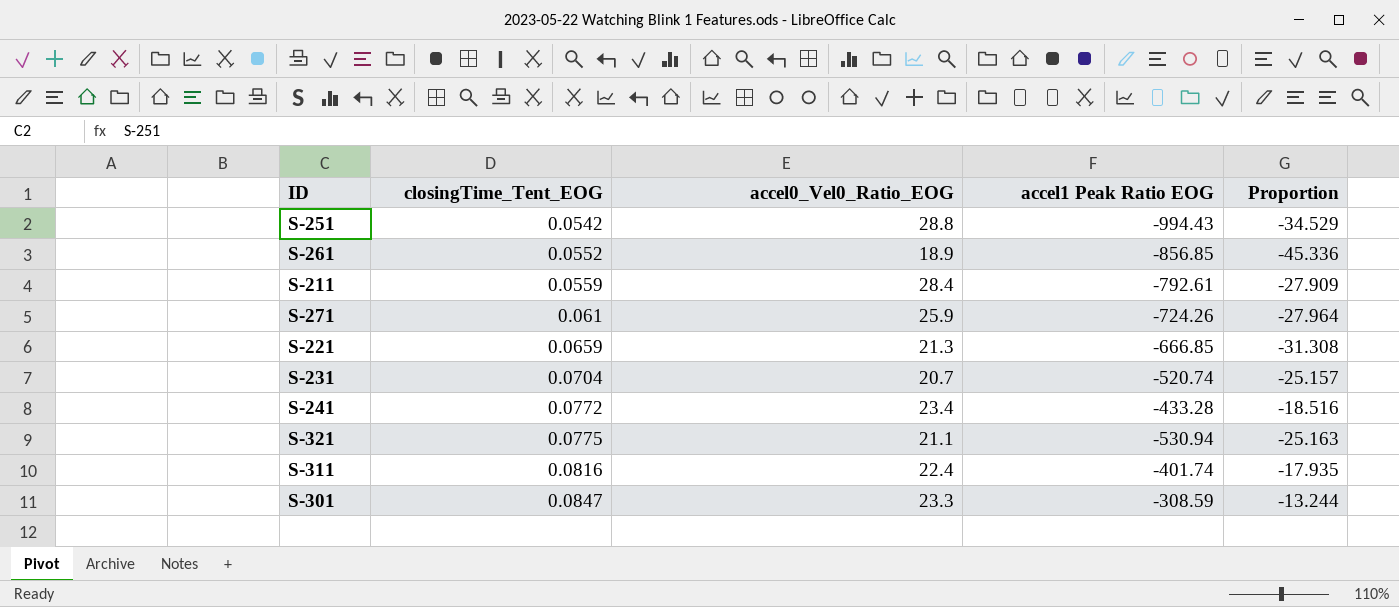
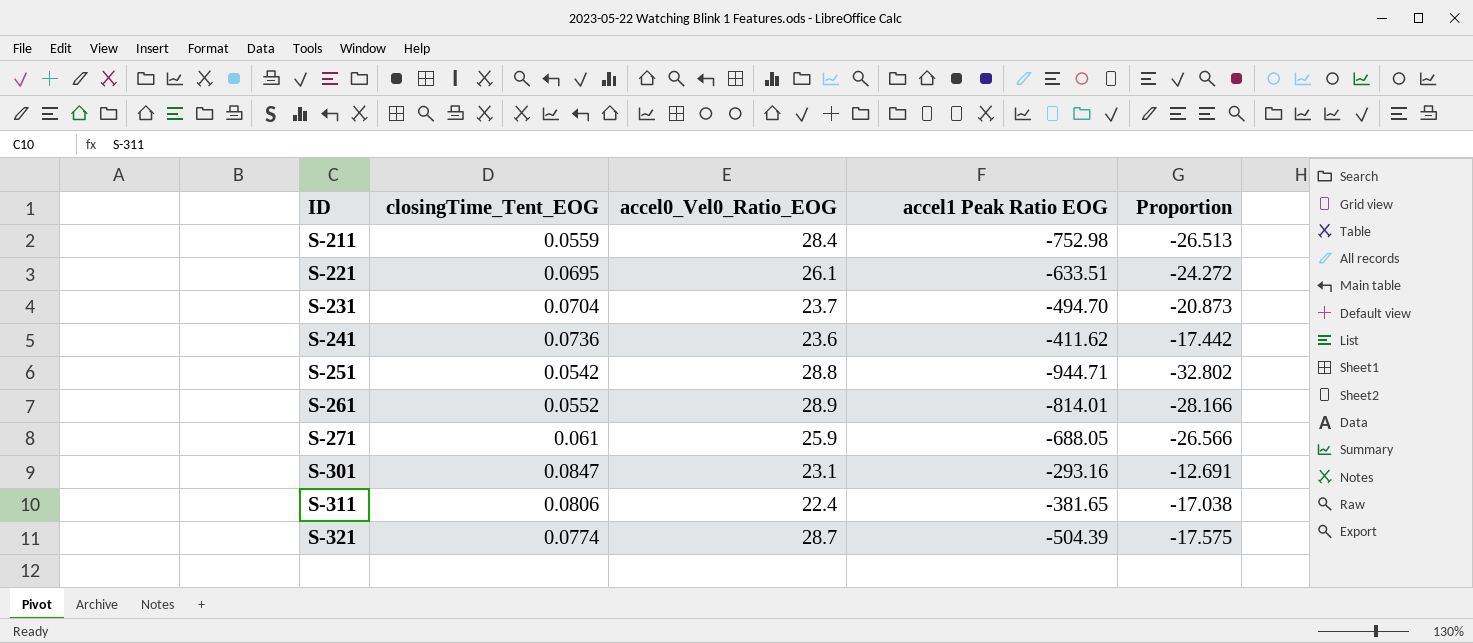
row order: closingTime_Tent_EOG ascending -> ID ascending
S-211 | accel1 Peak Ratio EOG: -792.61 -> -752.98
S-211 | Proportion: -27.909 -> -26.513
S-221 | closingTime_Tent_EOG: 0.0659 -> 0.0695
S-221 | accel0_Vel0_Ratio_EOG: 21.3 -> 26.1
S-221 | accel1 Peak Ratio EOG: -666.85 -> -633.51
S-221 | Proportion: -31.308 -> -24.272
S-231 | accel0_Vel0_Ratio_EOG: 20.7 -> 23.7
S-231 | accel1 Peak Ratio EOG: -520.74 -> -494.70
S-231 | Proportion: -25.157 -> -20.873
S-241 | closingTime_Tent_EOG: 0.0772 -> 0.0736
S-241 | accel0_Vel0_Ratio_EOG: 23.4 -> 23.6
S-241 | accel1 Peak Ratio EOG: -433.28 -> -411.62
S-241 | Proportion: -18.516 -> -17.442
S-251 | accel1 Peak Ratio EOG: -994.43 -> -944.71
S-251 | Proportion: -34.529 -> -32.802
S-261 | accel0_Vel0_Ratio_EOG: 18.9 -> 28.9
S-261 | accel1 Peak Ratio EOG: -856.85 -> -814.01
S-261 | Proportion: -45.336 -> -28.166
S-271 | accel1 Peak Ratio EOG: -724.26 -> -688.05
S-271 | Proportion: -27.964 -> -26.566
S-301 | accel0_Vel0_Ratio_EOG: 23.3 -> 23.1
S-301 | accel1 Peak Ratio EOG: -308.59 -> -293.16
S-301 | Proportion: -13.244 -> -12.691
S-311 | closingTime_Tent_EOG: 0.0816 -> 0.0806
S-311 | accel1 Peak Ratio EOG: -401.74 -> -381.65
S-311 | Proportion: -17.935 -> -17.038
S-321 | closingTime_Tent_EOG: 0.0775 -> 0.0774
S-321 | accel0_Vel0_Ratio_EOG: 21.1 -> 28.7
S-321 | accel1 Peak Ratio EOG: -530.94 -> -504.39
S-321 | Proportion: -25.163 -> -17.575

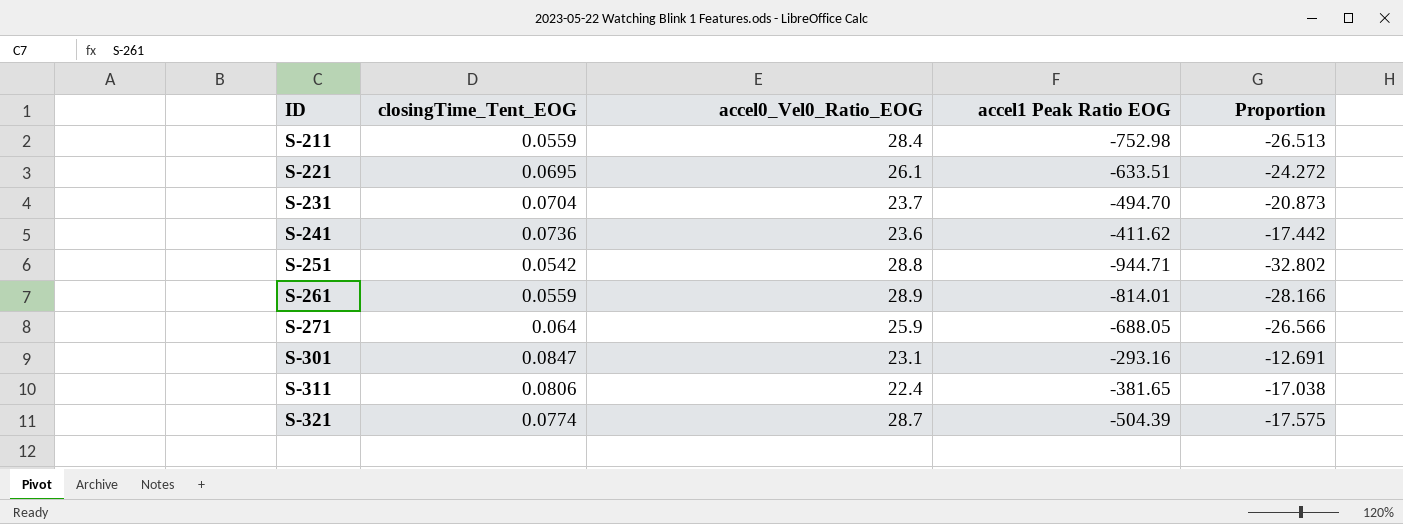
S-261 | closingTime_Tent_EOG: 0.0552 -> 0.0559
S-271 | closingTime_Tent_EOG: 0.061 -> 0.064

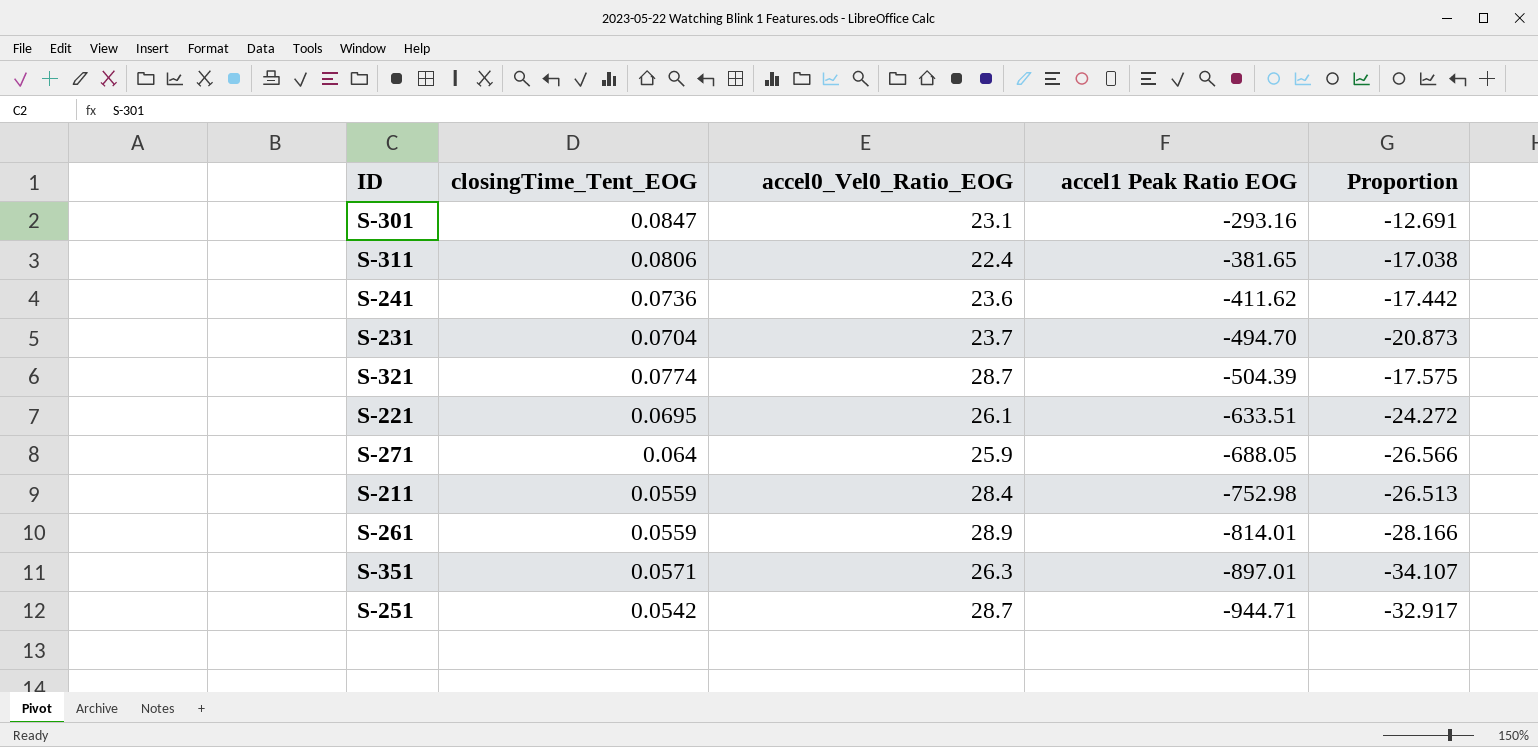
row order: ID ascending -> accel1 Peak Ratio EOG descending
row S-351: none -> 0.0571 | 26.3 | -897.01 | -34.107
S-251 | accel0_Vel0_Ratio_EOG: 28.8 -> 28.7
S-251 | Proportion: -32.802 -> -32.917

